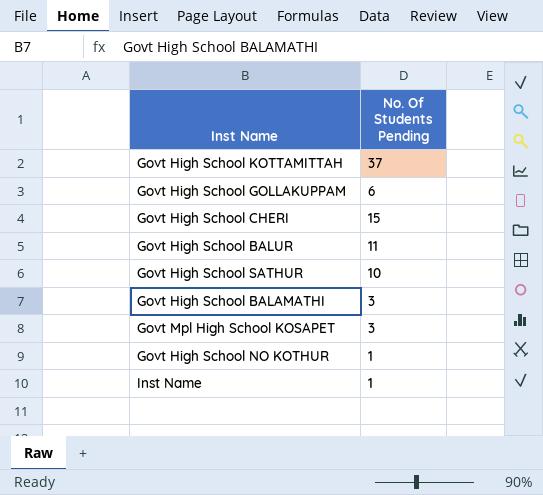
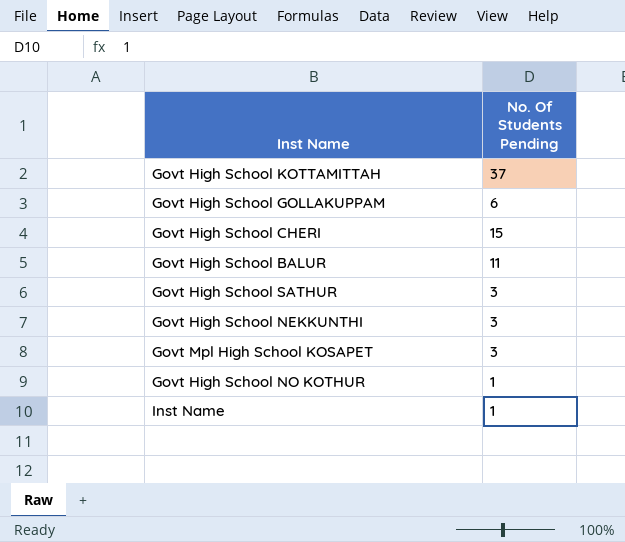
row Govt High School BALAMATHI: 3 -> none
Govt High School SATHUR | No. Of Students Pending: 10 -> 3
row Govt High School NEKKUNTHI: none -> 3

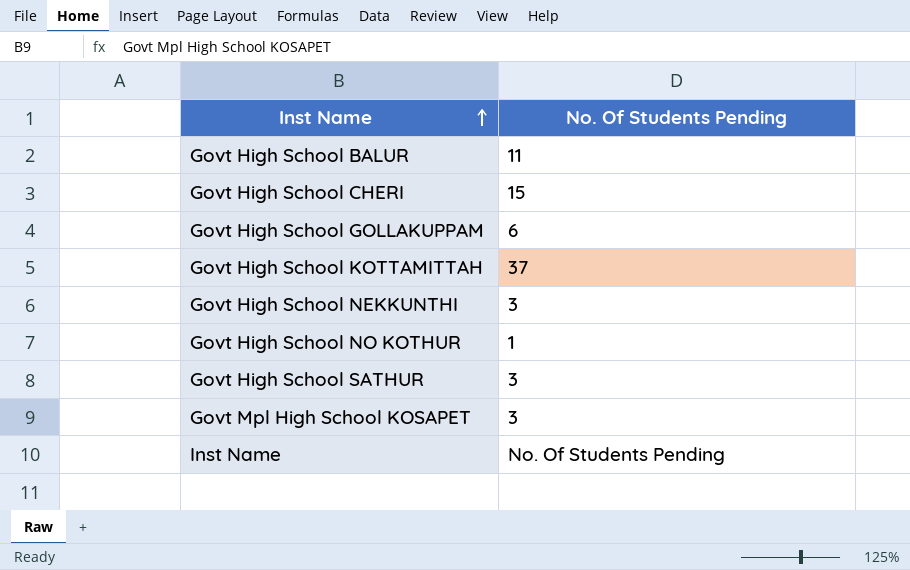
row order: none -> Inst Name ascending
Inst Name | No. Of Students Pending: 1 -> No. Of Students Pending

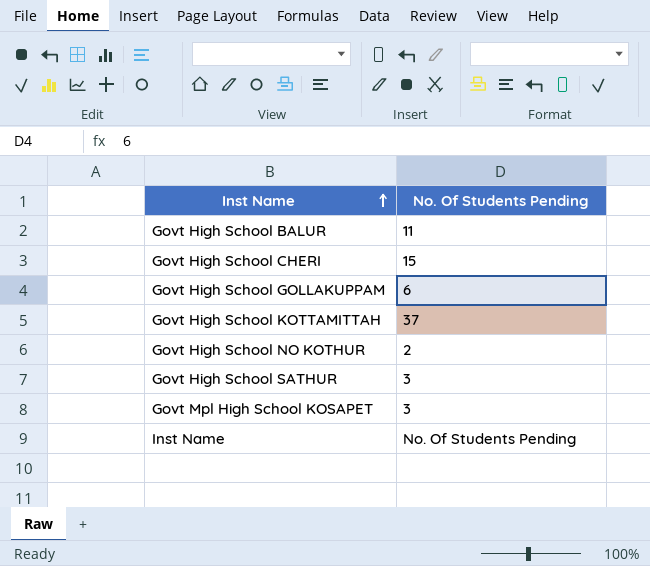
row Govt High School NEKKUNTHI: 3 -> none
Govt High School NO KOTHUR | No. Of Students Pending: 1 -> 2

